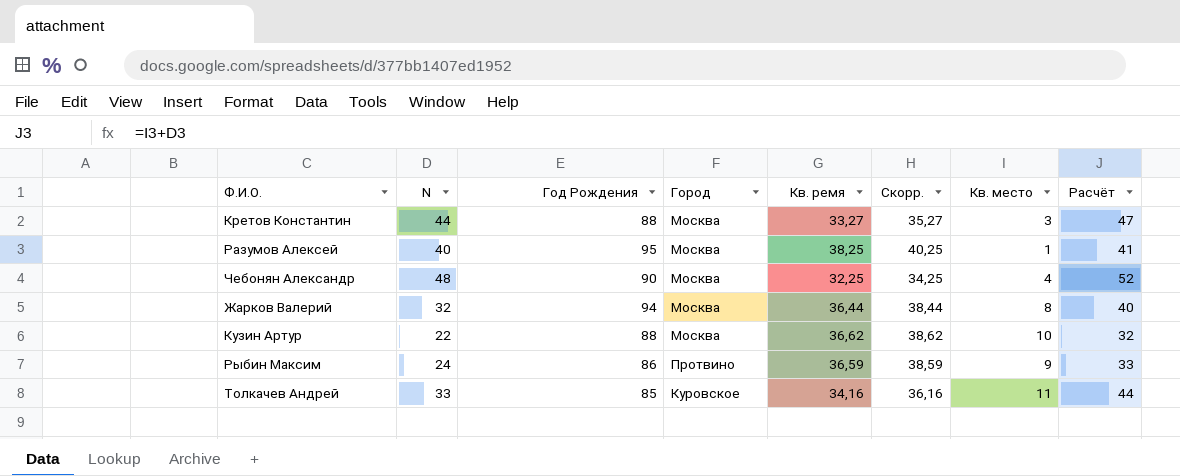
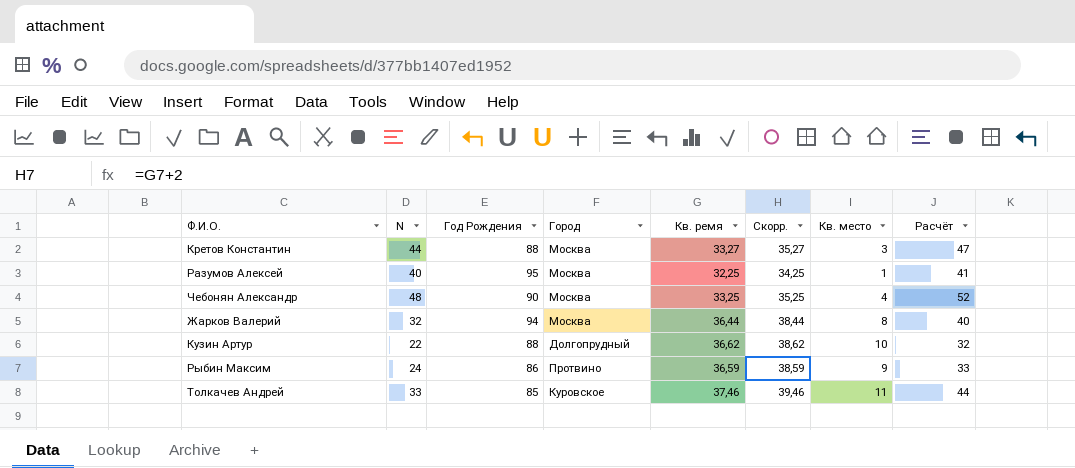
Разумов Алексей | Кв. ремя: 38,25 -> 32,25
Разумов Алексей | Скорр.: 40,25 -> 34,25
Чебонян Александр | Кв. ремя: 32,25 -> 33,25
Чебонян Александр | Скорр.: 34,25 -> 35,25
Кузин Артур | Город: Москва -> Долгопрудный
Толкачев Андрей | Кв. ремя: 34,16 -> 37,46
Толкачев Андрей | Скорр.: 36,16 -> 39,46

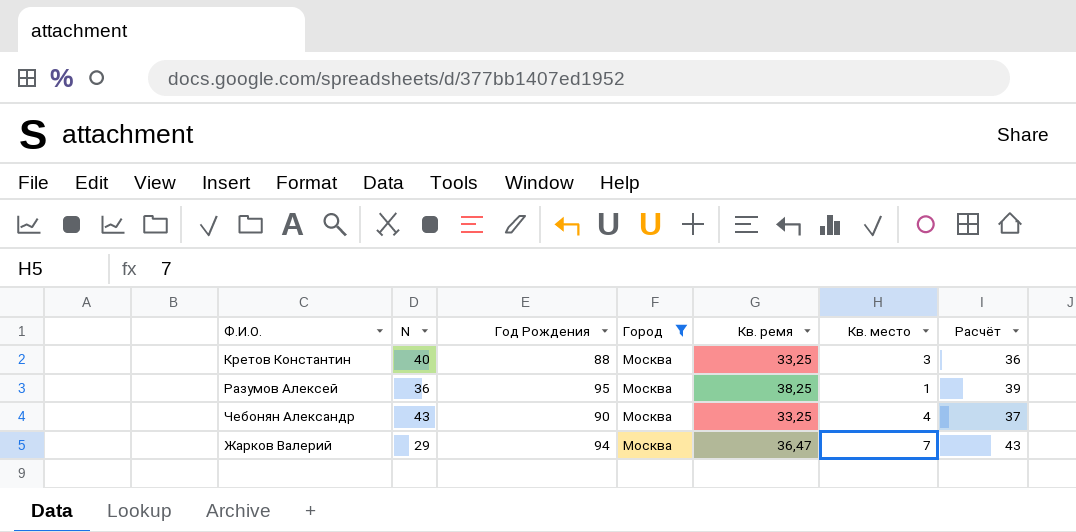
filter: none -> Город = Москва
column Скорр. | formula: [Кв. ремя] + 2 -> none
column Расчёт | formula: [N] + [Кв. место] -> [Кв. ремя] + [Кв. место]
Кретов Константин | N: 44 -> 40
Кретов Константин | Кв. ремя: 33,27 -> 33,25
Разумов Алексей | N: 40 -> 36
Разумов Алексей | Кв. ремя: 32,25 -> 38,25
Чебонян Александр | N: 48 -> 43
Жарков Валерий | N: 32 -> 29
Жарков Валерий | Кв. ремя: 36,44 -> 36,47
Жарков Валерий | Кв. место: 8 -> 7

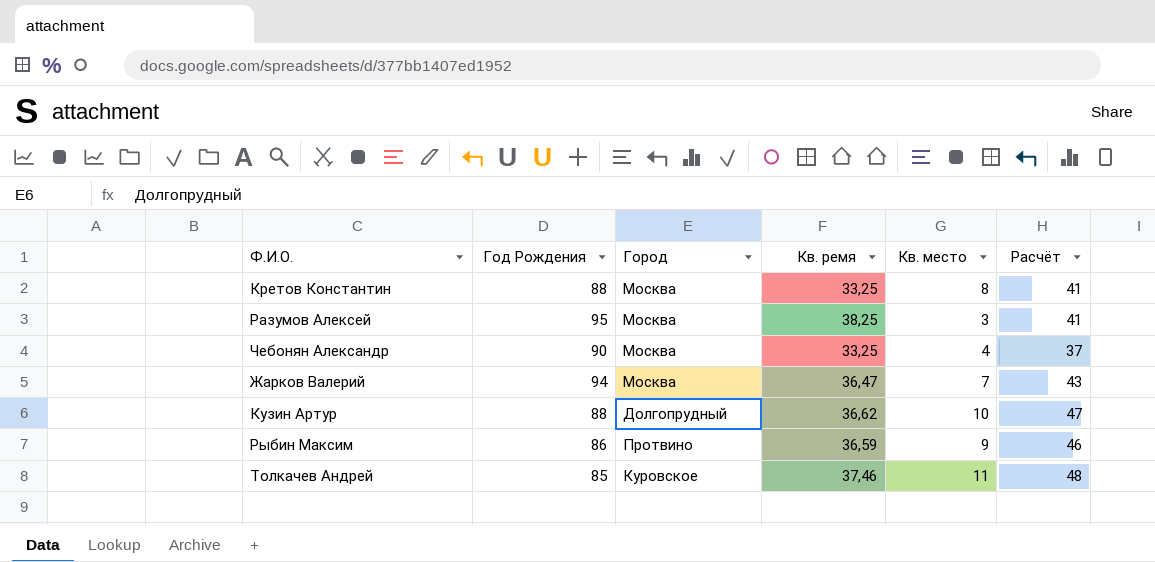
filter: Город = Москва -> none
column N | position: 2 -> none
Кретов Константин | Кв. место: 3 -> 8
Кретов Константин | Расчёт: 36 -> 41
Разумов Алексей | Кв. место: 1 -> 3
Разумов Алексей | Расчёт: 39 -> 41

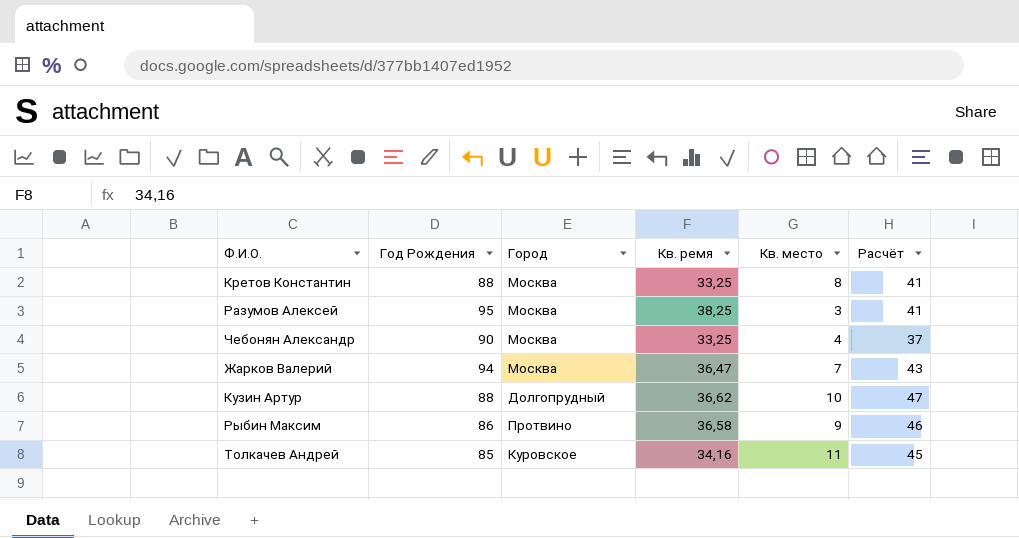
Рыбин Максим | Кв. ремя: 36,59 -> 36,58
Толкачев Андрей | Кв. ремя: 37,46 -> 34,16
Толкачев Андрей | Расчёт: 48 -> 45

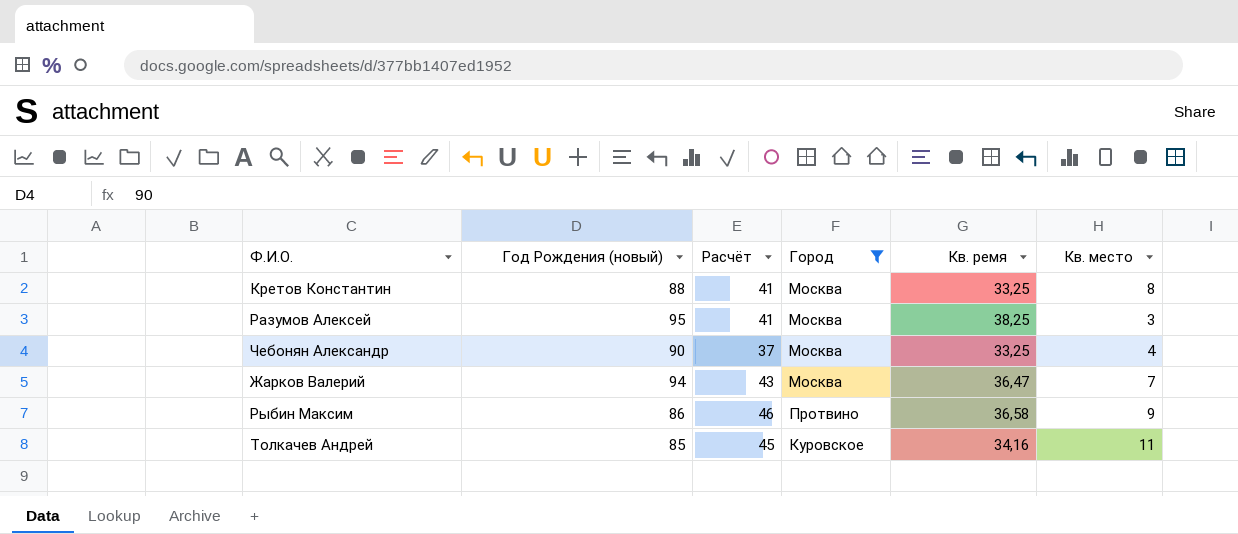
filter: none -> Город != Долгопрудный
column name: Год Рождения -> Год Рождения (новый)
column Расчёт | position: 6 -> 3

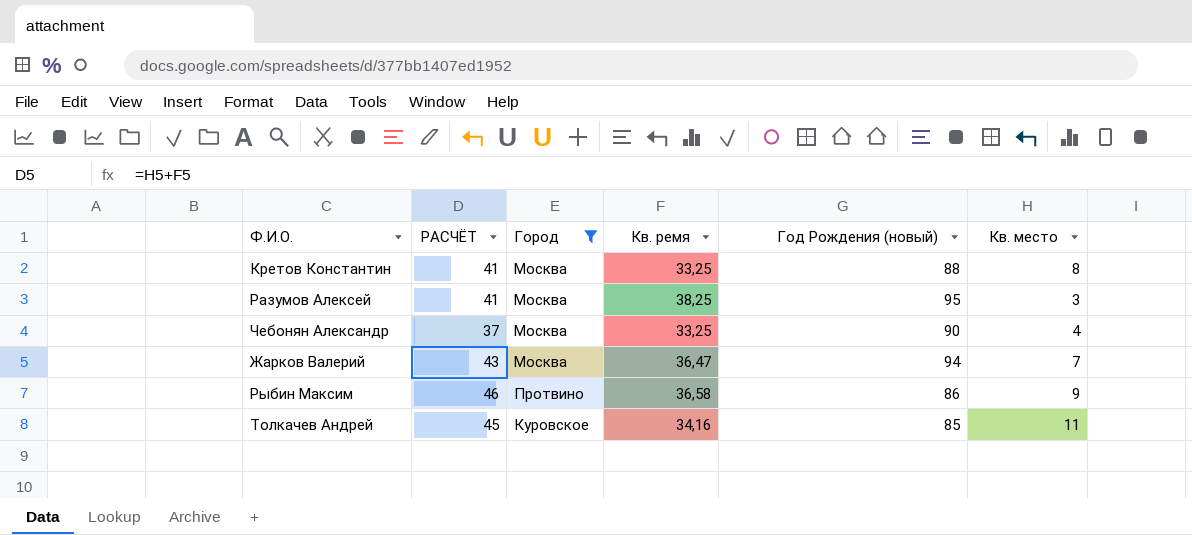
column name: Расчёт -> РАСЧЁТ
column Год Рождения (новый) | position: 2 -> 5

